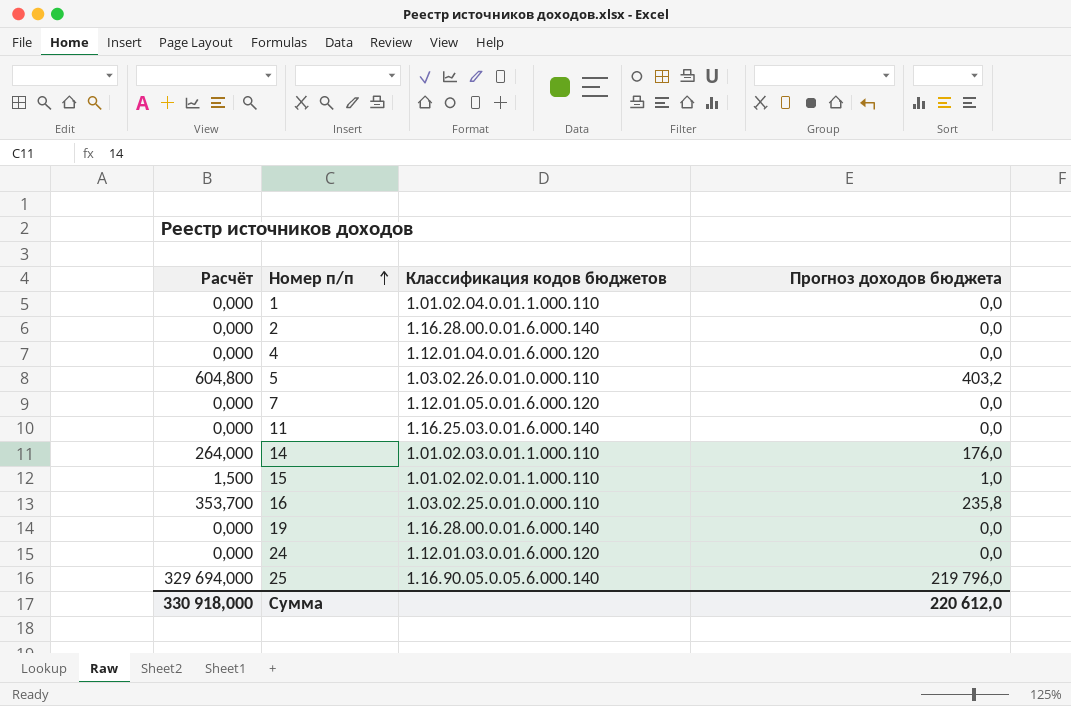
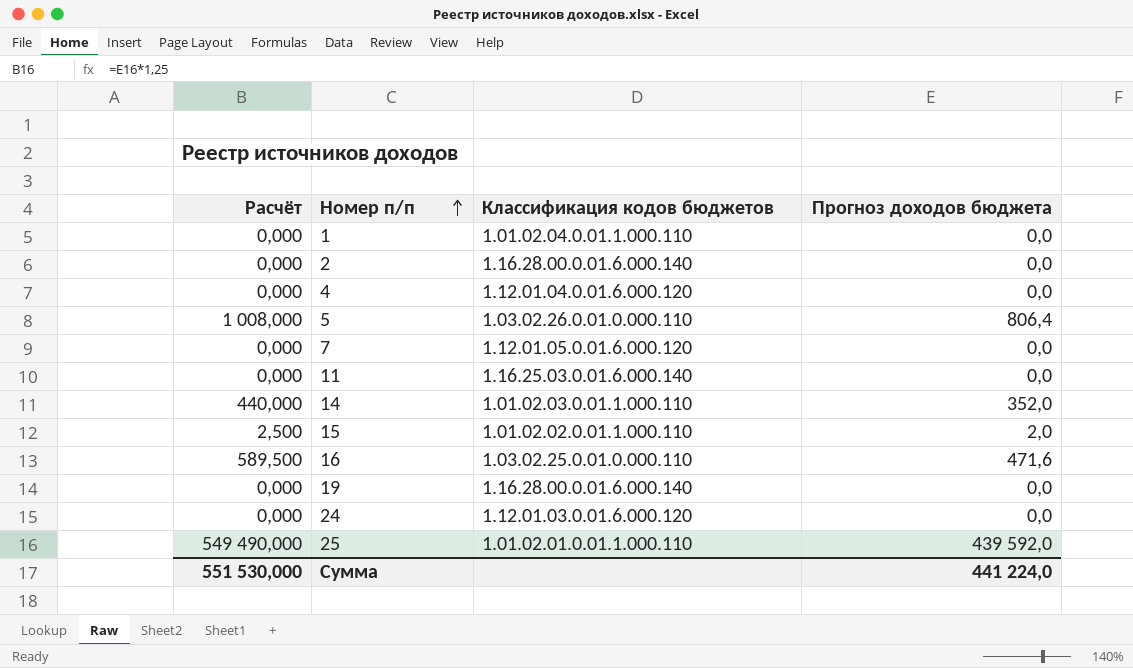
column Расчёт | formula: [Прогноз доходов бюджета] * 1,5 -> [Прогноз доходов бюджета] * 1,25
5 | Прогноз доходов бюджета: 403,2 -> 806,4
14 | Прогноз доходов бюджета: 176,0 -> 352,0
15 | Прогноз доходов бюджета: 1,0 -> 2,0
16 | Прогноз доходов бюджета: 235,8 -> 471,6
25 | Классификация кодов бюджетов: 1.16.90.05.0.05.6.000.140 -> 1.01.02.01.0.01.1.000.110
25 | Прогноз доходов бюджета: 219 796,0 -> 439 592,0
Сумма | Расчёт: 330 918,000 -> 551 530,000
Сумма | Прогноз доходов бюджета: 220 612,0 -> 441 224,0

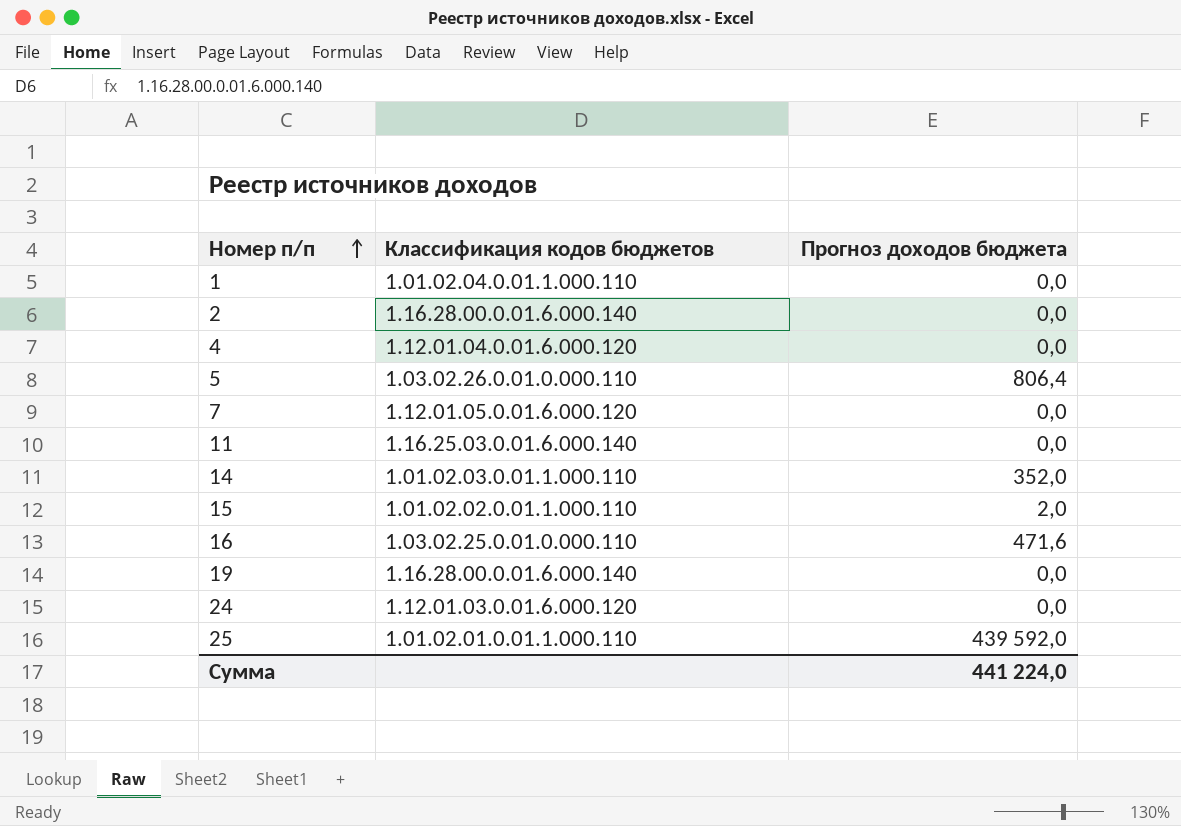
column Расчёт | formula: [Прогноз доходов бюджета] * 1,25 -> none

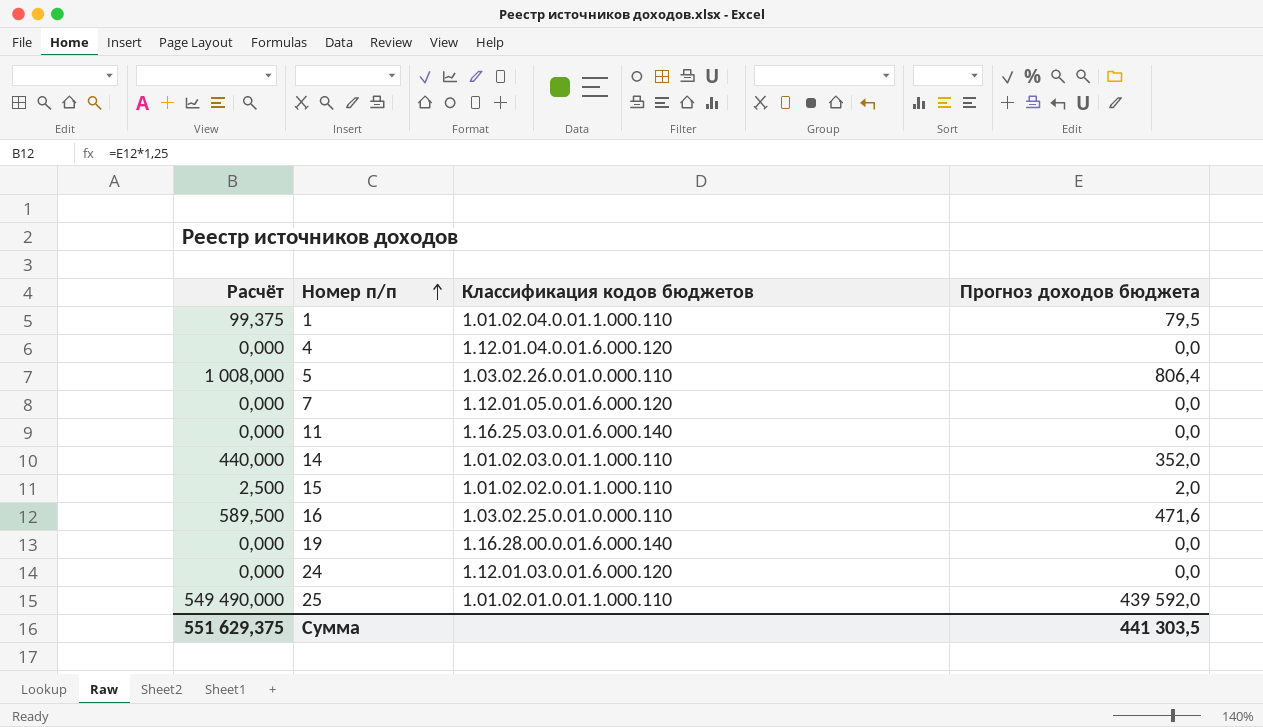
column Расчёт | formula: none -> [Прогноз доходов бюджета] * 1,25
row 2: 1.16.28.00.0.01.6.000.140 | 0,0 -> none
1 | Прогноз доходов бюджета: 0,0 -> 79,5
Сумма | Прогноз доходов бюджета: 441 224,0 -> 441 303,5

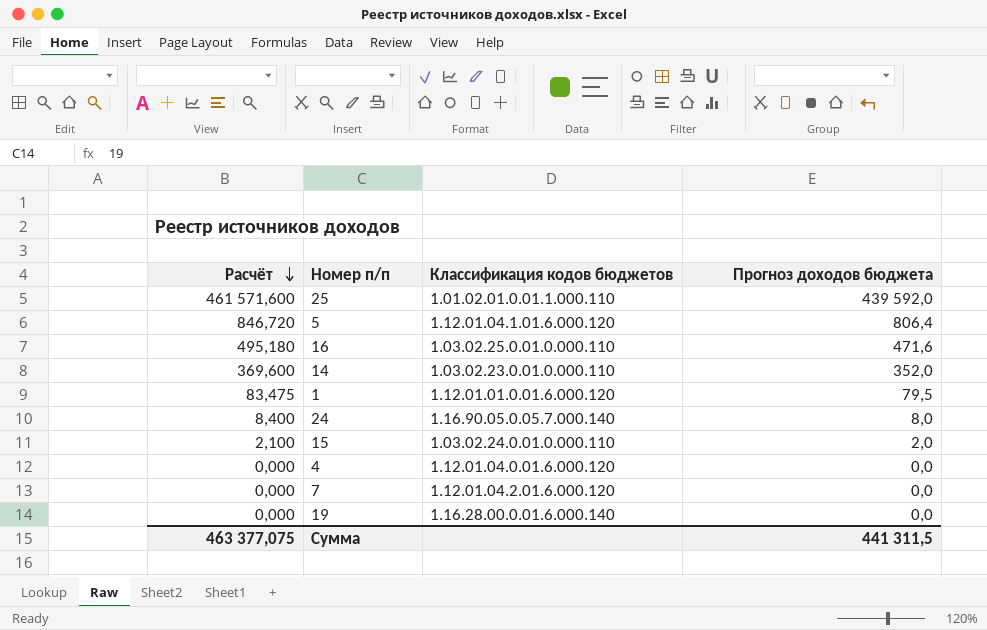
row order: Номер п/п ascending -> Расчёт descending
column Расчёт | formula: [Прогноз доходов бюджета] * 1,25 -> [Прогноз доходов бюджета] * 1,05
row 11: 0,000 | 1.16.25.03.0.01.6.000.140 | 0,0 -> none
5 | Классификация кодов бюджетов: 1.03.02.26.0.01.0.000.110 -> 1.12.01.04.1.01.6.000.120
14 | Классификация кодов бюджетов: 1.01.02.03.0.01.1.000.110 -> 1.03.02.23.0.01.0.000.110
1 | Классификация кодов бюджетов: 1.01.02.04.0.01.1.000.110 -> 1.12.01.01.0.01.6.000.120
24 | Классификация кодов бюджетов: 1.12.01.03.0.01.6.000.120 -> 1.16.90.05.0.05.7.000.140
24 | Прогноз доходов бюджета: 0,0 -> 8,0
15 | Классификация кодов бюджетов: 1.01.02.02.0.01.1.000.110 -> 1.03.02.24.0.01.0.000.110
7 | Классификация кодов бюджетов: 1.12.01.05.0.01.6.000.120 -> 1.12.01.04.2.01.6.000.120
Сумма | Расчёт: 551 629,375 -> 463 377,075
Сумма | Прогноз доходов бюджета: 441 303,5 -> 441 311,5

